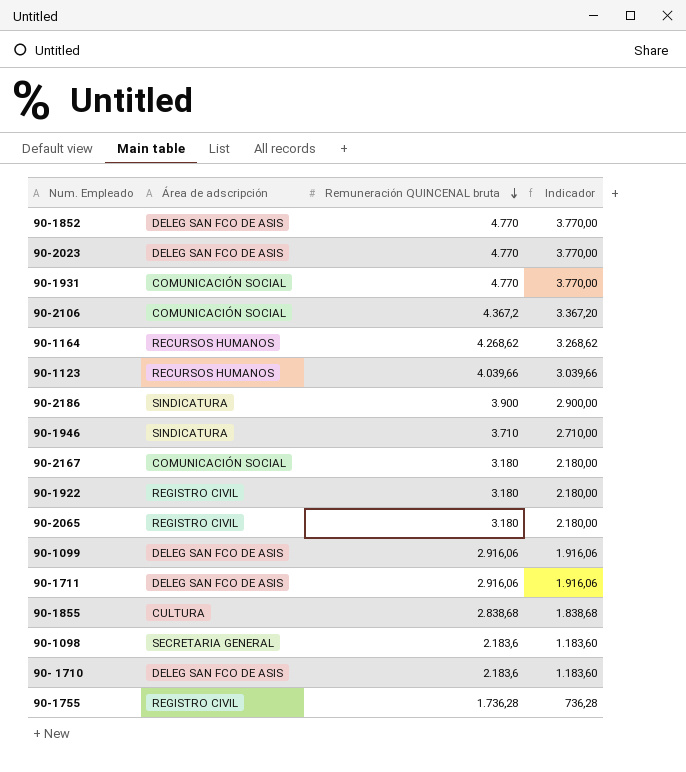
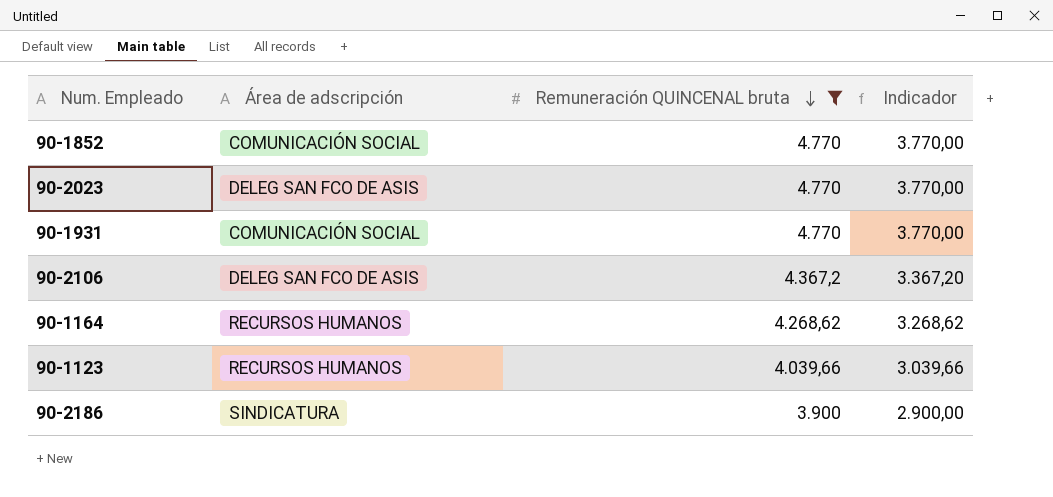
filter: none -> Remuneración QUINCENAL bruta >= 3.900
90-1852 | Área de adscripción: DELEG SAN FCO DE ASIS -> COMUNICACIÓN SOCIAL
90-2106 | Área de adscripción: COMUNICACIÓN SOCIAL -> DELEG SAN FCO DE ASIS

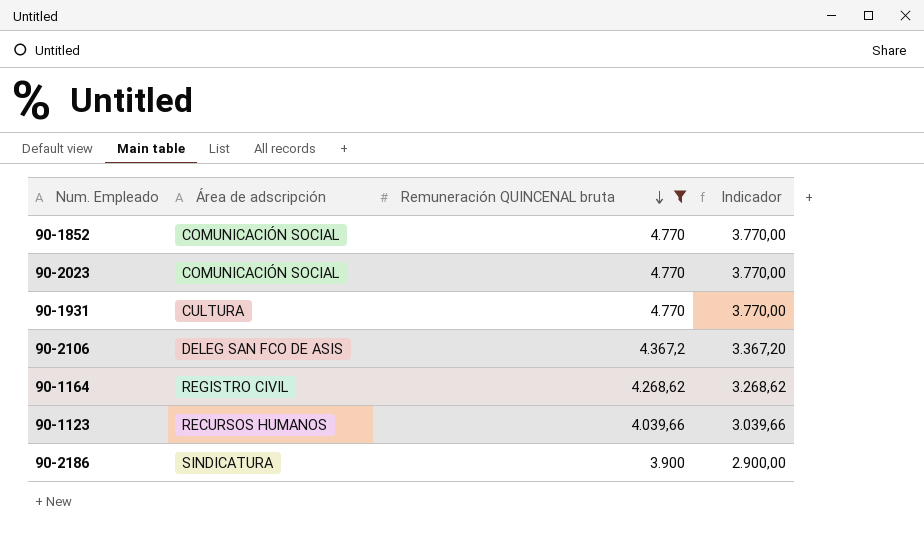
90-2023 | Área de adscripción: DELEG SAN FCO DE ASIS -> COMUNICACIÓN SOCIAL
90-1931 | Área de adscripción: COMUNICACIÓN SOCIAL -> CULTURA
90-1164 | Área de adscripción: RECURSOS HUMANOS -> REGISTRO CIVIL

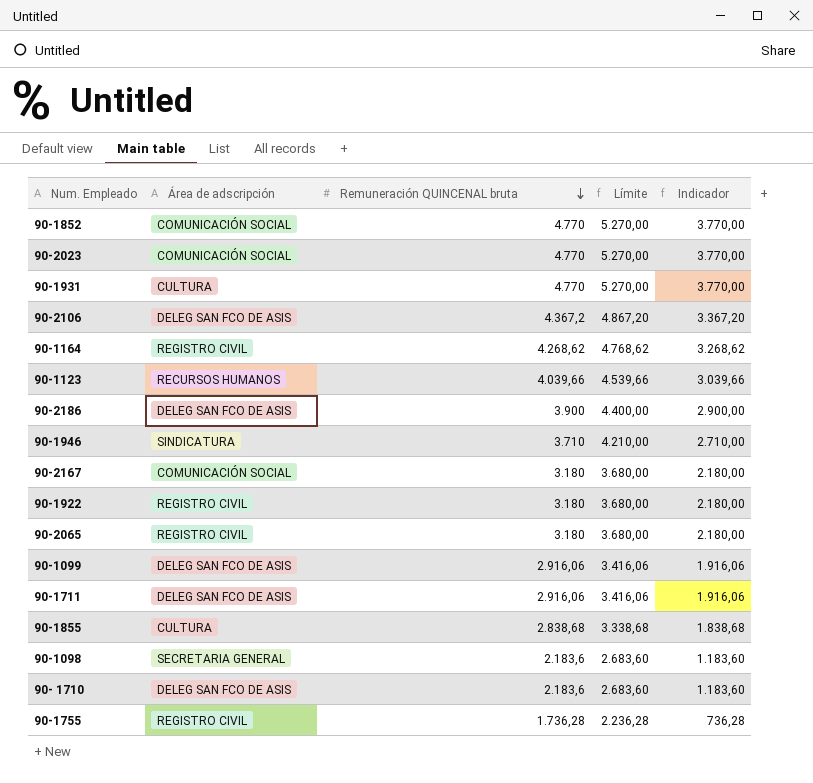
filter: Remuneración QUINCENAL bruta >= 3.900 -> none
column Límite | formula: none -> [Remuneración QUINCENAL bruta] + 500
90-2186 | Área de adscripción: SINDICATURA -> DELEG SAN FCO DE ASIS

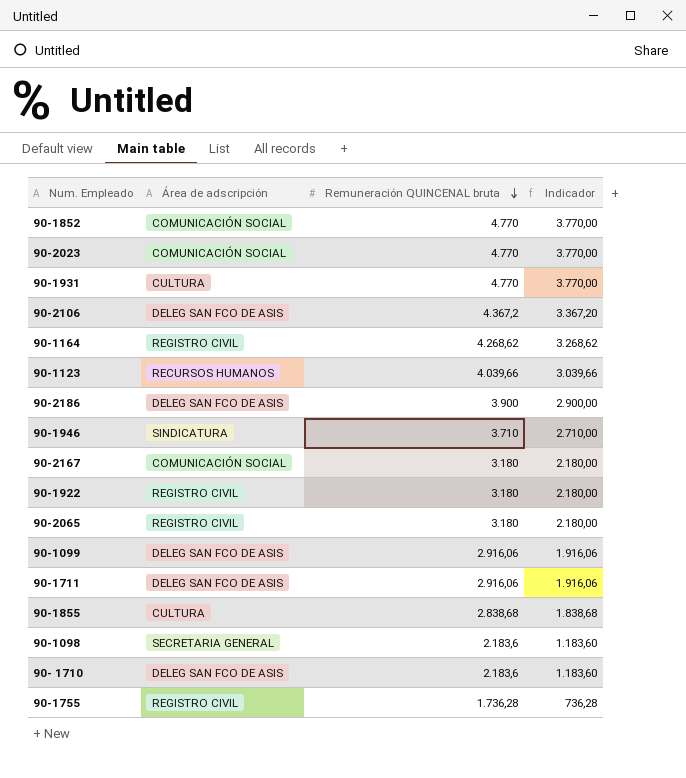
column Límite | formula: [Remuneración QUINCENAL bruta] + 500 -> none

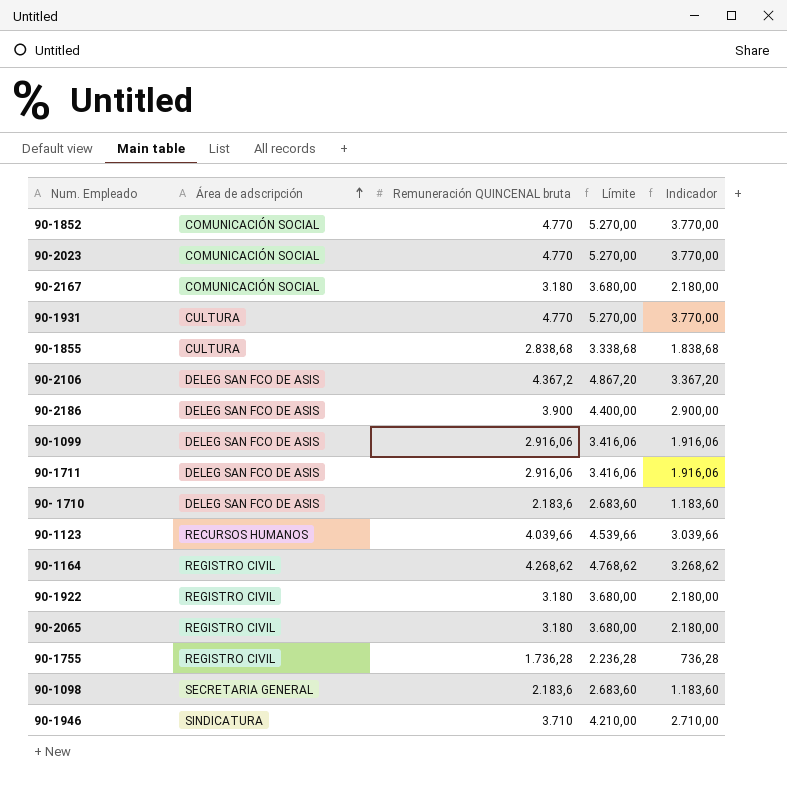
row order: Remuneración QUINCENAL bruta descending -> Área de adscripción ascending
column Límite | formula: none -> [Remuneración QUINCENAL bruta] + 500

